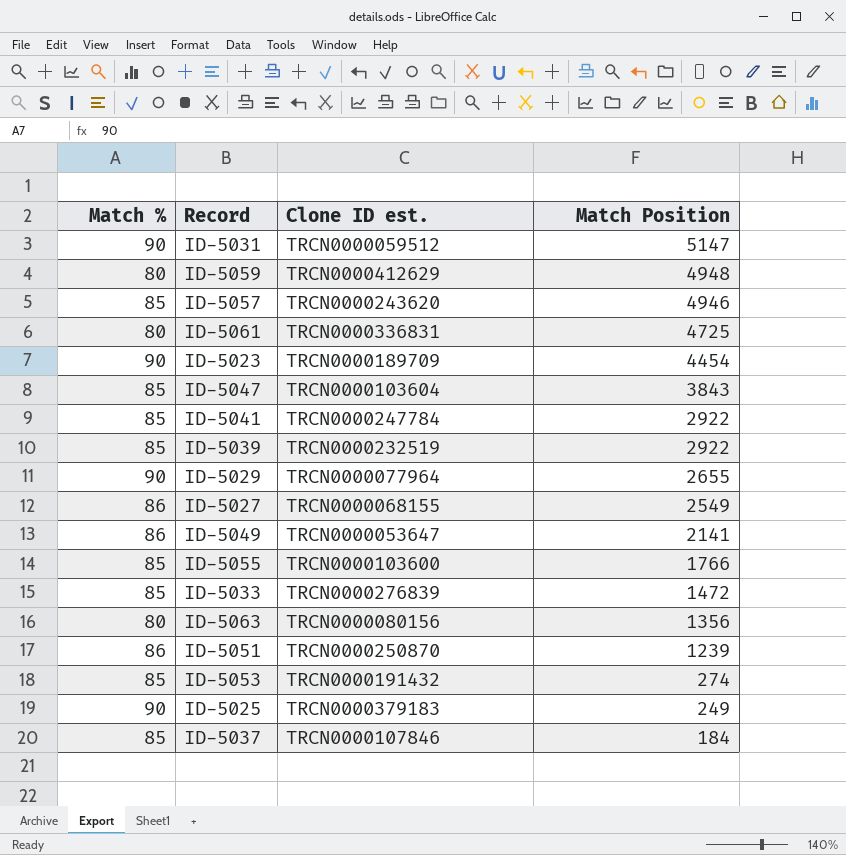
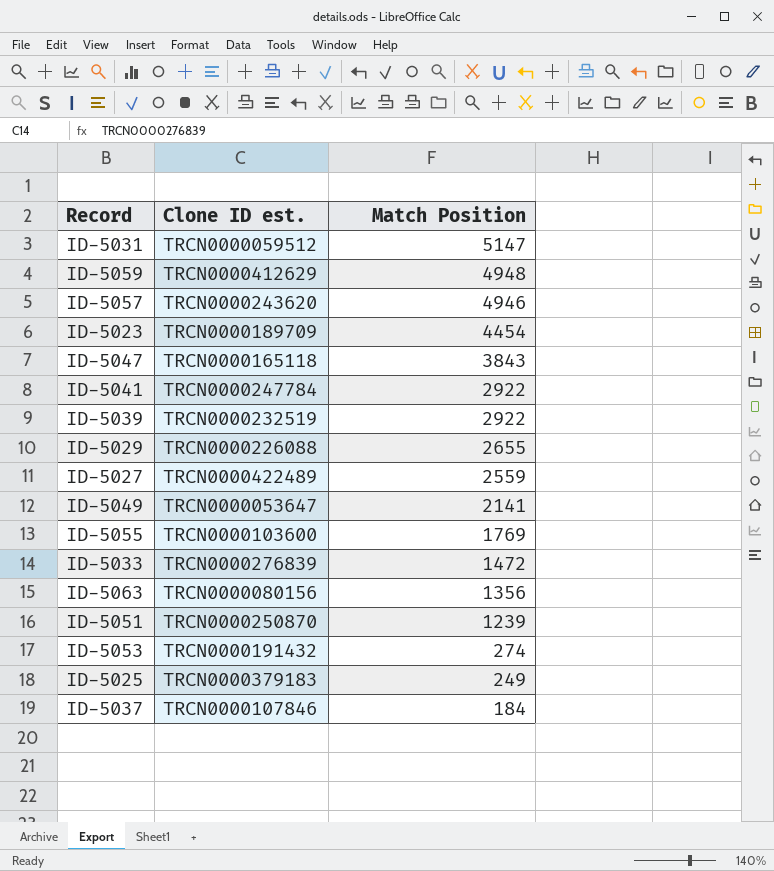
column Match % | position: 1 -> none
row ID-5061: 80 | TRCN0000336831 | 4725 -> none
ID-5047 | Clone ID est.: TRCN0000103604 -> TRCN0000165118
ID-5029 | Clone ID est.: TRCN0000077964 -> TRCN0000226088
ID-5027 | Clone ID est.: TRCN0000068155 -> TRCN0000422489
ID-5027 | Match Position: 2549 -> 2559
ID-5055 | Match Position: 1766 -> 1769

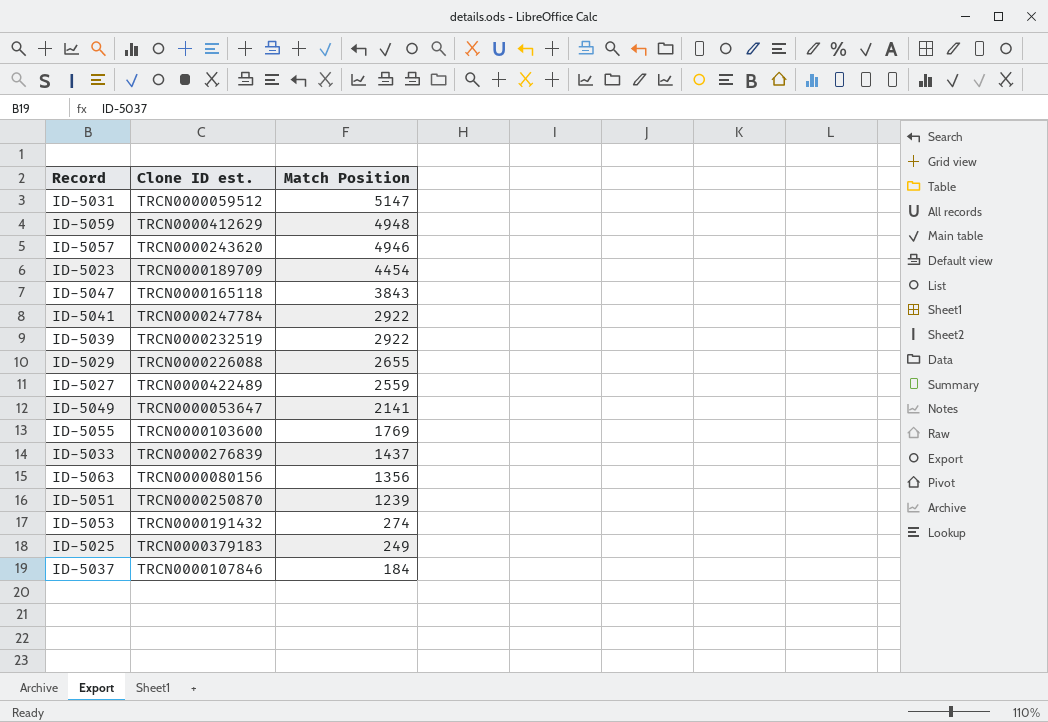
ID-5033 | Match Position: 1472 -> 1437

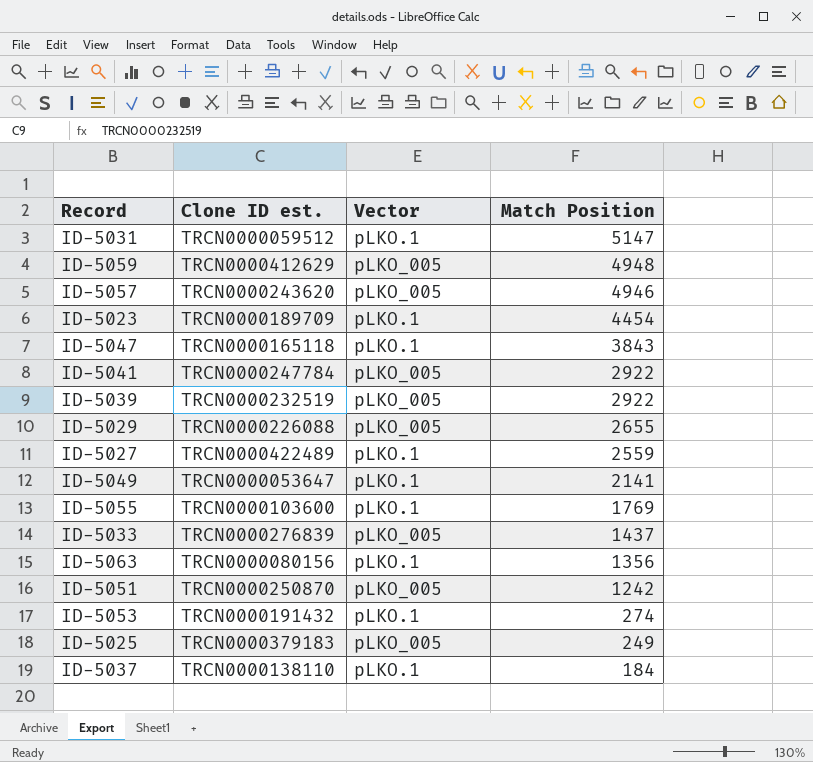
column Vector | position: none -> 3
ID-5051 | Match Position: 1239 -> 1242
ID-5037 | Clone ID est.: TRCN0000107846 -> TRCN0000138110

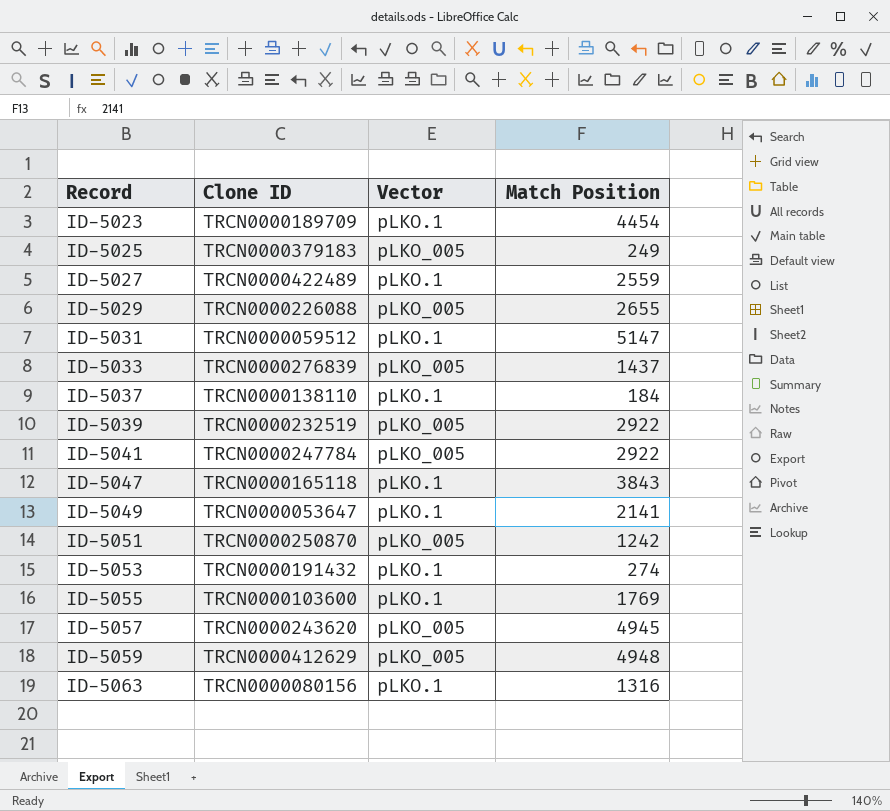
row order: Match Position descending -> Record ascending
column name: Clone ID est. -> Clone ID
ID-5057 | Match Position: 4946 -> 4945
ID-5063 | Match Position: 1356 -> 1316

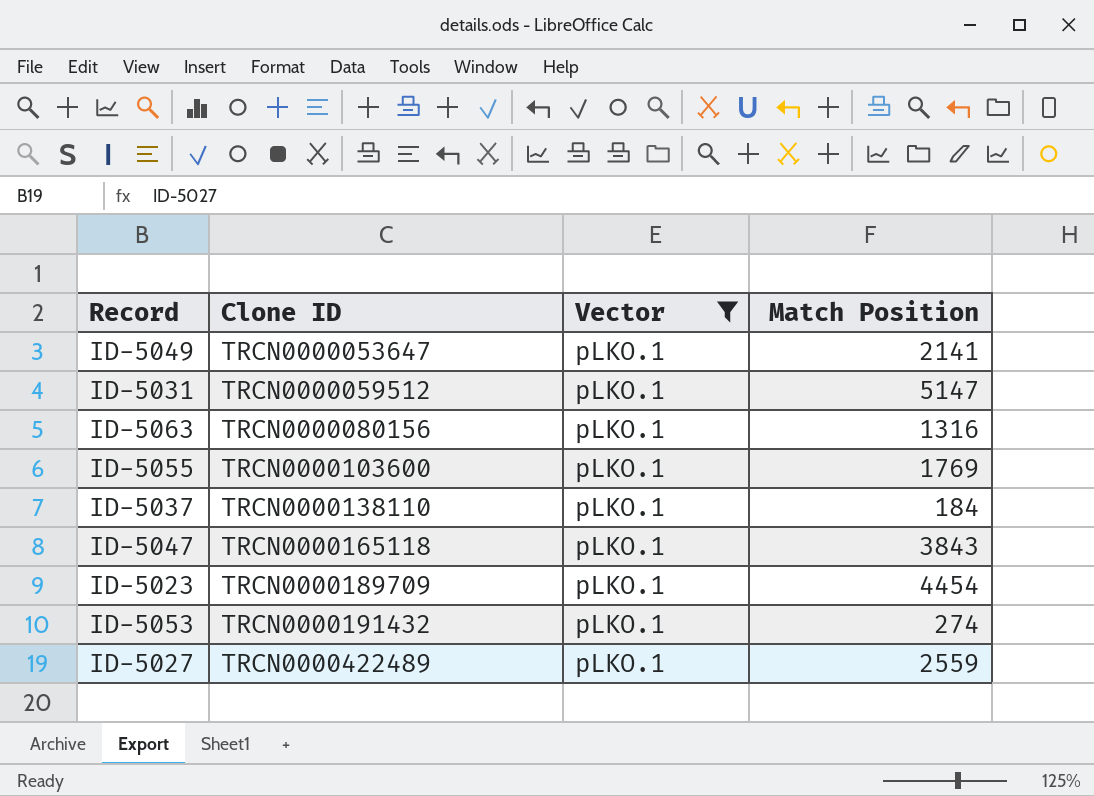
filter: none -> Vector = pLKO.1
row order: Record ascending -> Clone ID ascending

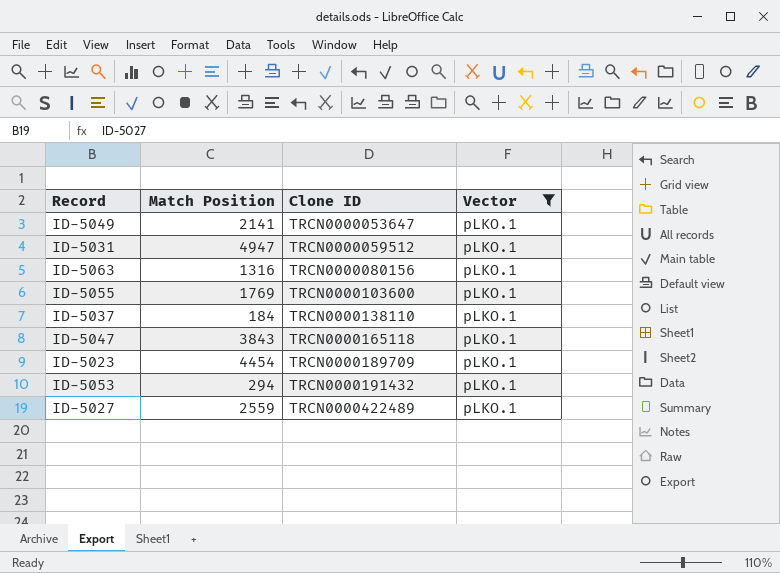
column Match Position | position: 4 -> 2
ID-5031 | Match Position: 5147 -> 4947
ID-5053 | Match Position: 274 -> 294

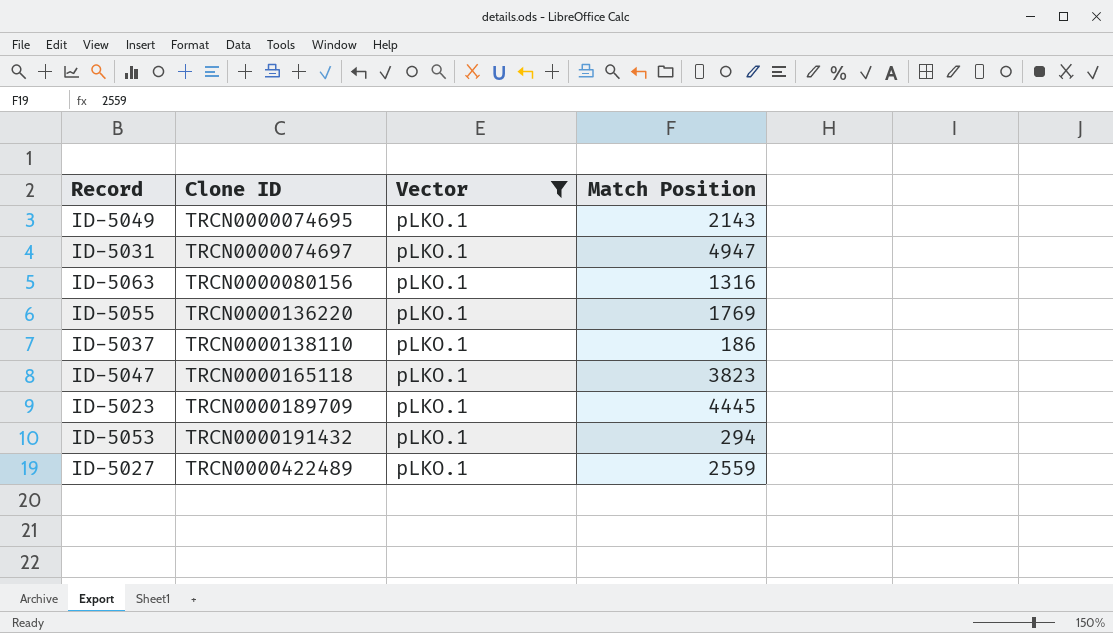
column Match Position | position: 2 -> 4
ID-5049 | Clone ID: TRCN0000053647 -> TRCN0000074695
ID-5049 | Match Position: 2141 -> 2143
ID-5031 | Clone ID: TRCN0000059512 -> TRCN0000074697
ID-5055 | Clone ID: TRCN0000103600 -> TRCN0000136220
ID-5037 | Match Position: 184 -> 186
ID-5047 | Match Position: 3843 -> 3823
ID-5023 | Match Position: 4454 -> 4445

